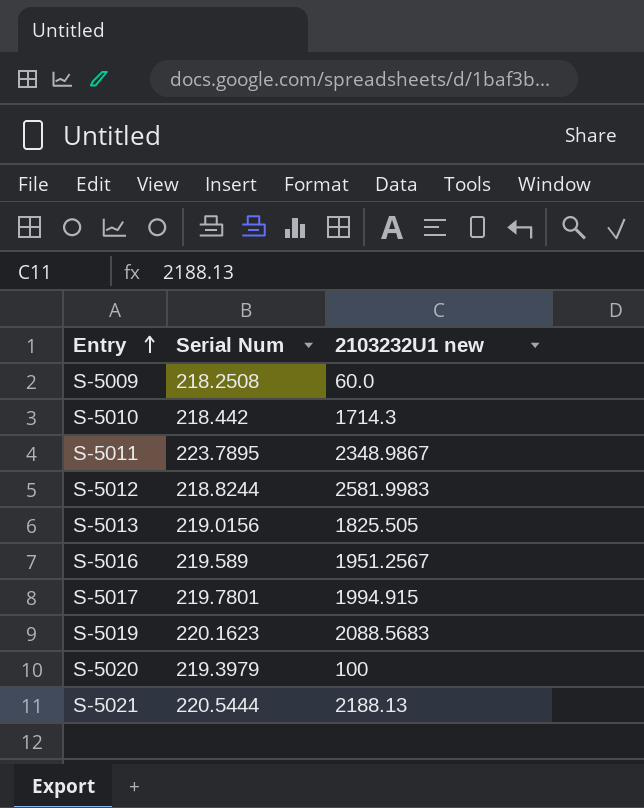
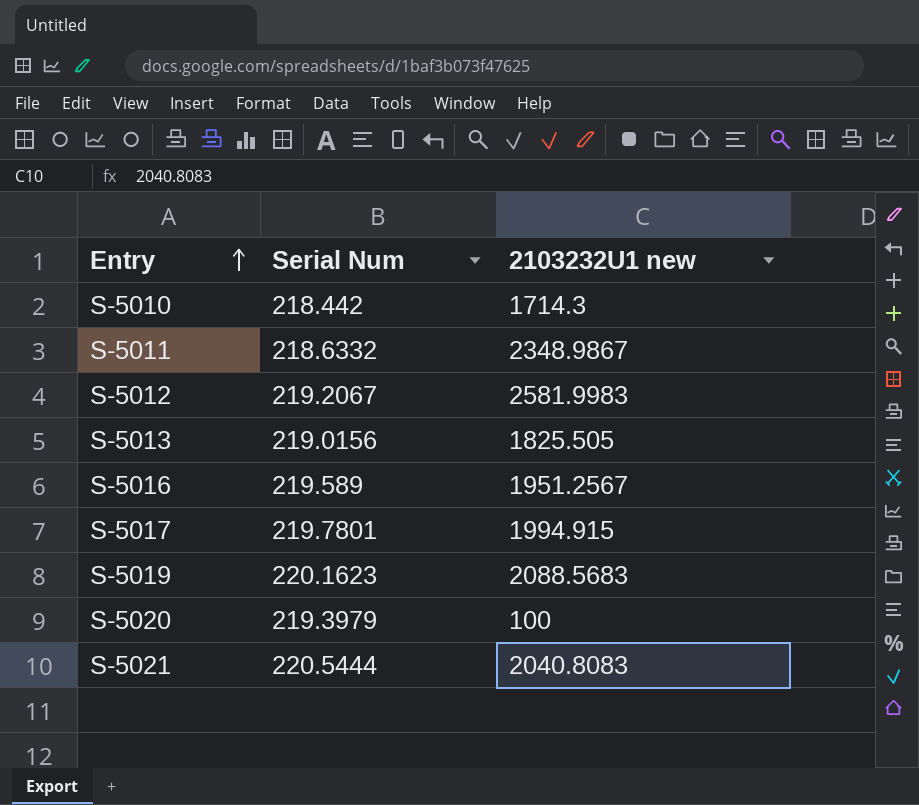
row S-5009: 218.2508 | 60.0 -> none
S-5011 | Serial Num: 223.7895 -> 218.6332
S-5012 | Serial Num: 218.8244 -> 219.2067
S-5021 | 2103232U1 new: 2188.13 -> 2040.8083

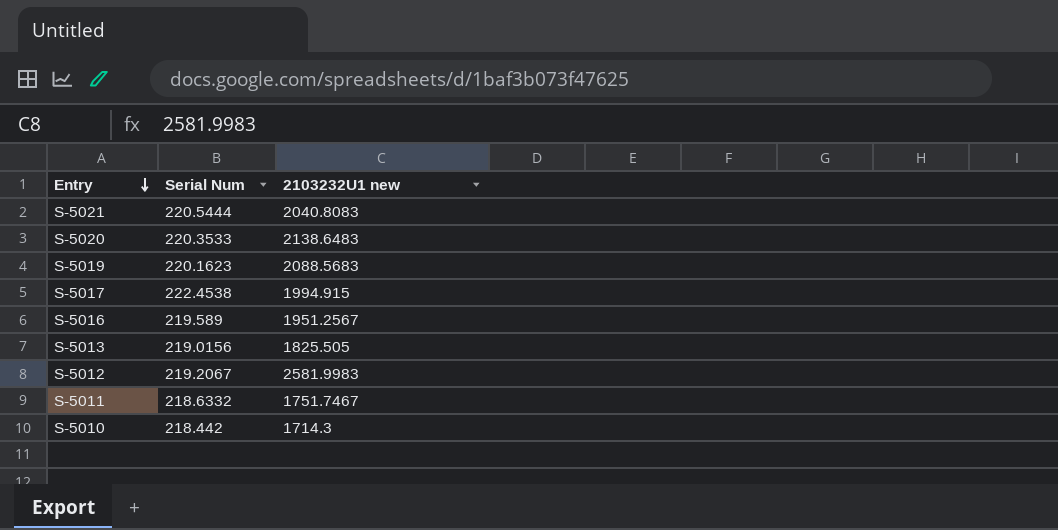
row order: Entry ascending -> Entry descending
S-5020 | Serial Num: 219.3979 -> 220.3533
S-5020 | 2103232U1 new: 100 -> 2138.6483
S-5017 | Serial Num: 219.7801 -> 222.4538
S-5011 | 2103232U1 new: 2348.9867 -> 1751.7467

